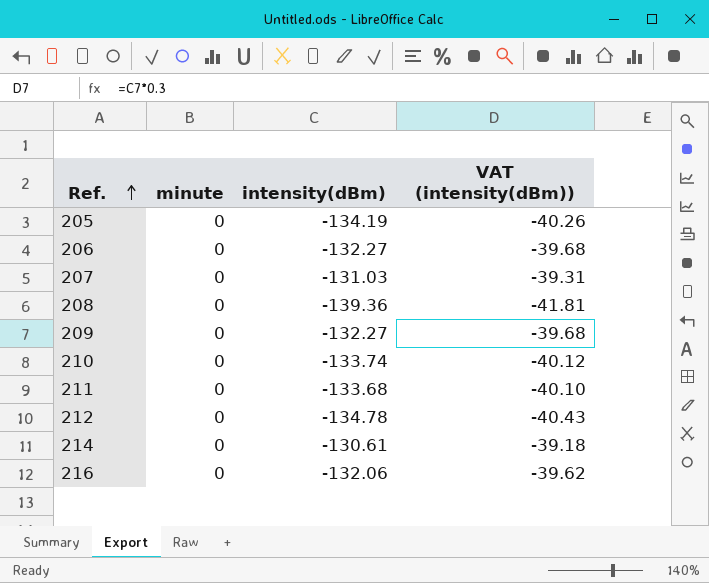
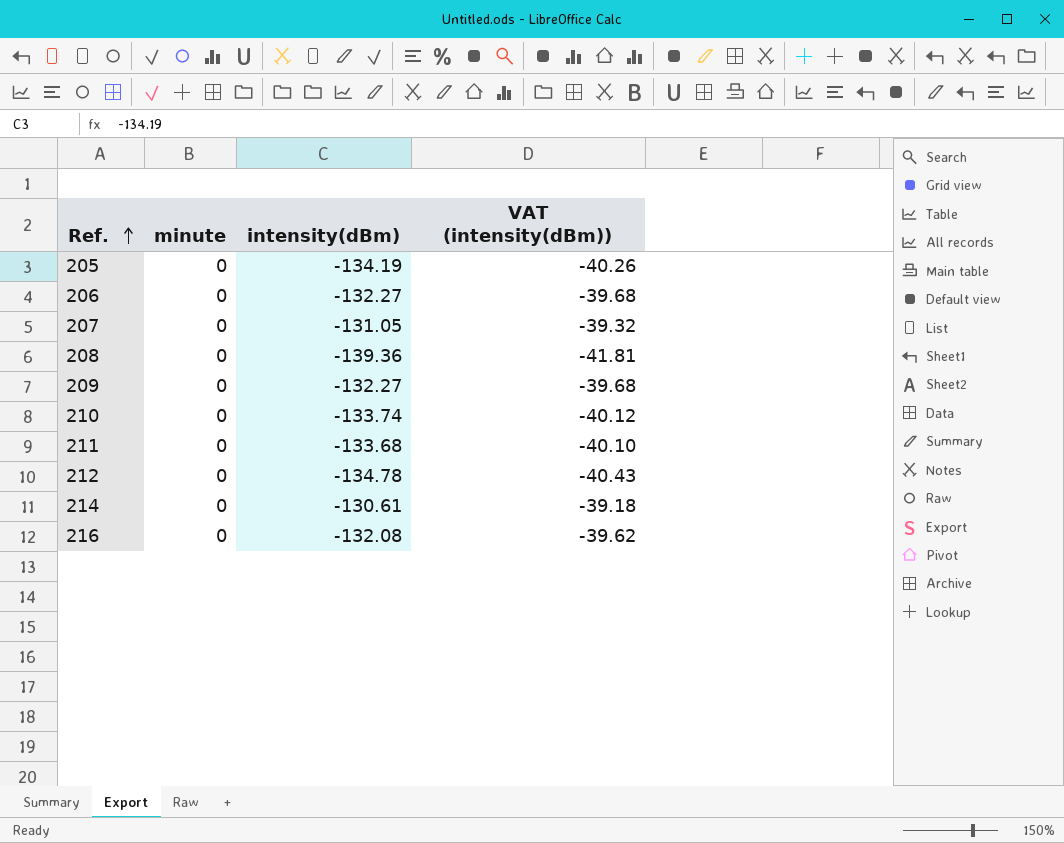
207 | intensity(dBm): -131.03 -> -131.05
207 | VAT (intensity(dBm)): -39.31 -> -39.32
216 | intensity(dBm): -132.06 -> -132.08

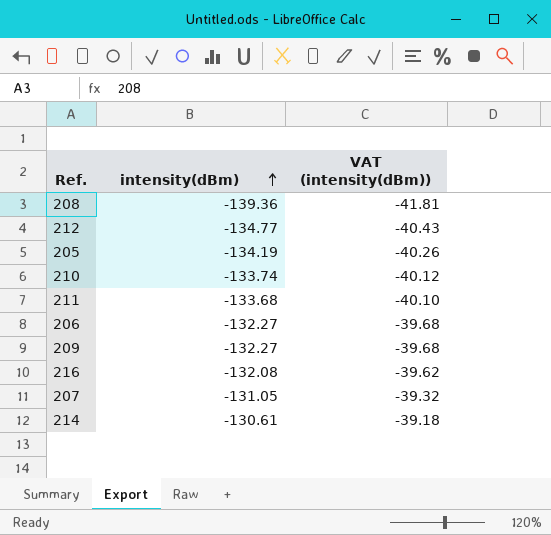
row order: Ref. ascending -> intensity(dBm) ascending
column minute | position: 2 -> none
212 | intensity(dBm): -134.78 -> -134.77

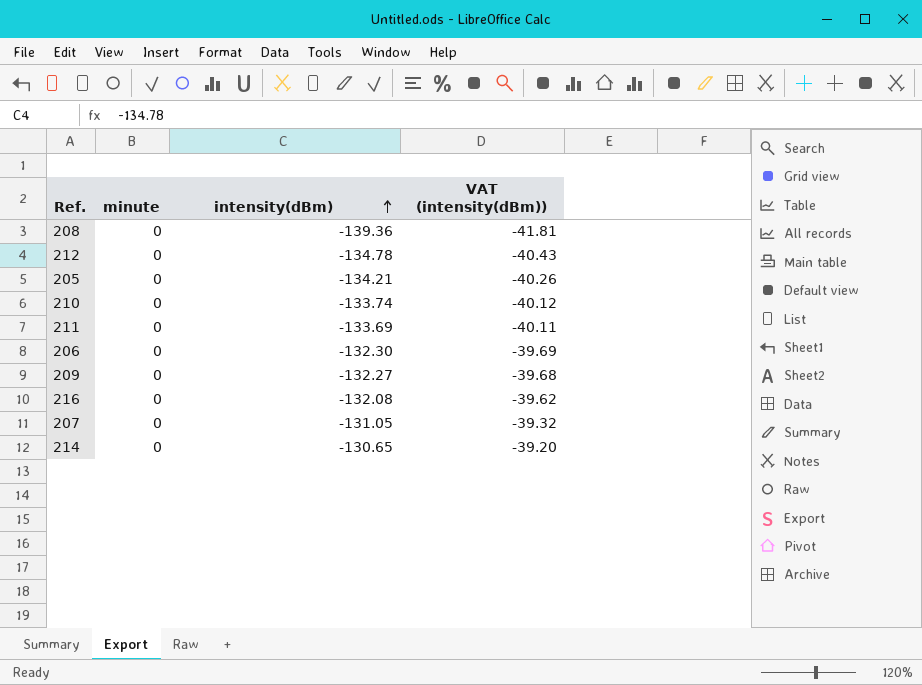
column minute | position: none -> 2
212 | intensity(dBm): -134.77 -> -134.78
205 | intensity(dBm): -134.19 -> -134.21
211 | intensity(dBm): -133.68 -> -133.69
211 | VAT (intensity(dBm)): -40.10 -> -40.11
206 | intensity(dBm): -132.27 -> -132.30
206 | VAT (intensity(dBm)): -39.68 -> -39.69
214 | intensity(dBm): -130.61 -> -130.65
214 | VAT (intensity(dBm)): -39.18 -> -39.20

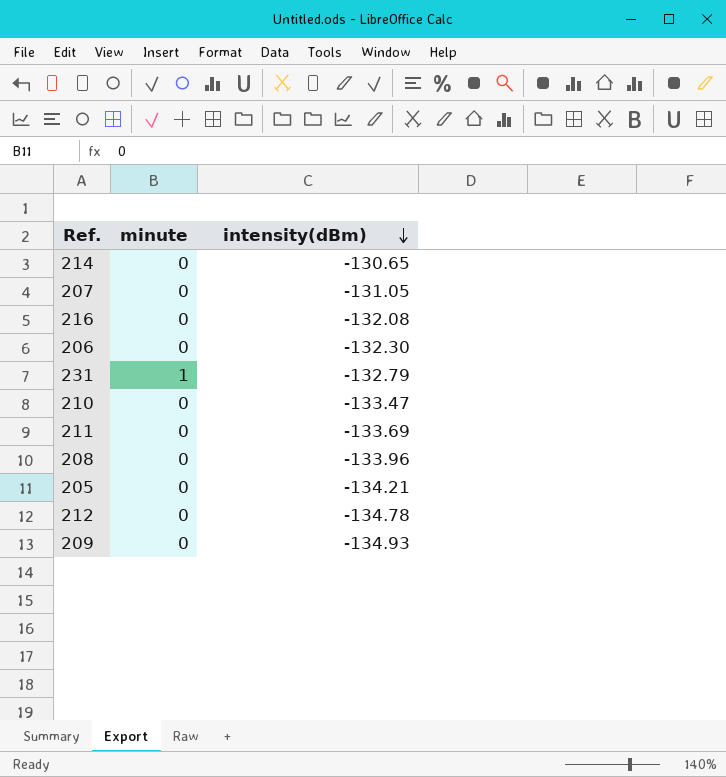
row order: intensity(dBm) ascending -> intensity(dBm) descending
column VAT (intensity(dBm)) | formula: [intensity(dBm)] * 0.3 -> none
row 231: none -> 1 | -132.79
210 | intensity(dBm): -133.74 -> -133.47
208 | intensity(dBm): -139.36 -> -133.96
209 | intensity(dBm): -132.27 -> -134.93

